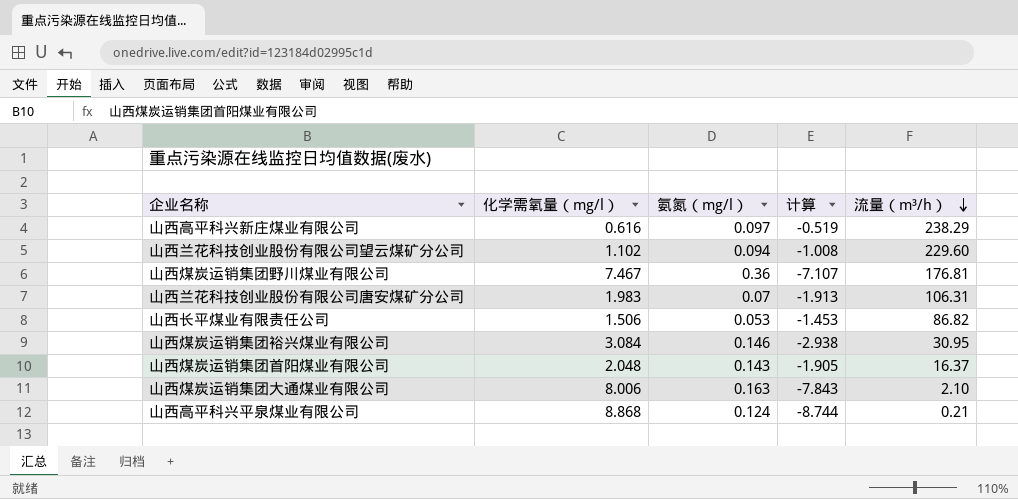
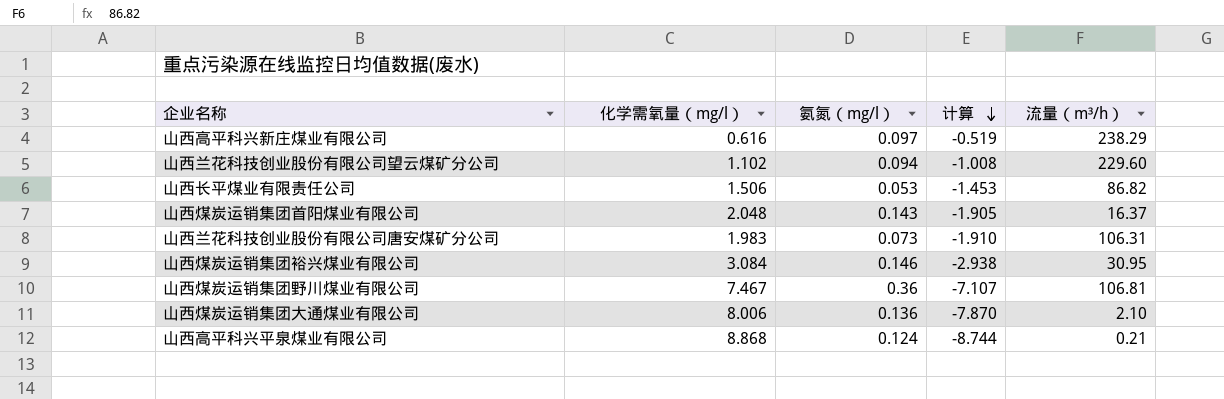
row order: 流量（m³/h） descending -> 计算 descending
山西兰花科技创业股份有限公司唐安煤矿分公司 | 氨氮（mg/l）: 0.07 -> 0.073
山西兰花科技创业股份有限公司唐安煤矿分公司 | 计算: -1.913 -> -1.910
山西煤炭运销集团野川煤业有限公司 | 流量（m³/h）: 176.81 -> 106.81
山西煤炭运销集团大通煤业有限公司 | 氨氮（mg/l）: 0.163 -> 0.136
山西煤炭运销集团大通煤业有限公司 | 计算: -7.843 -> -7.870

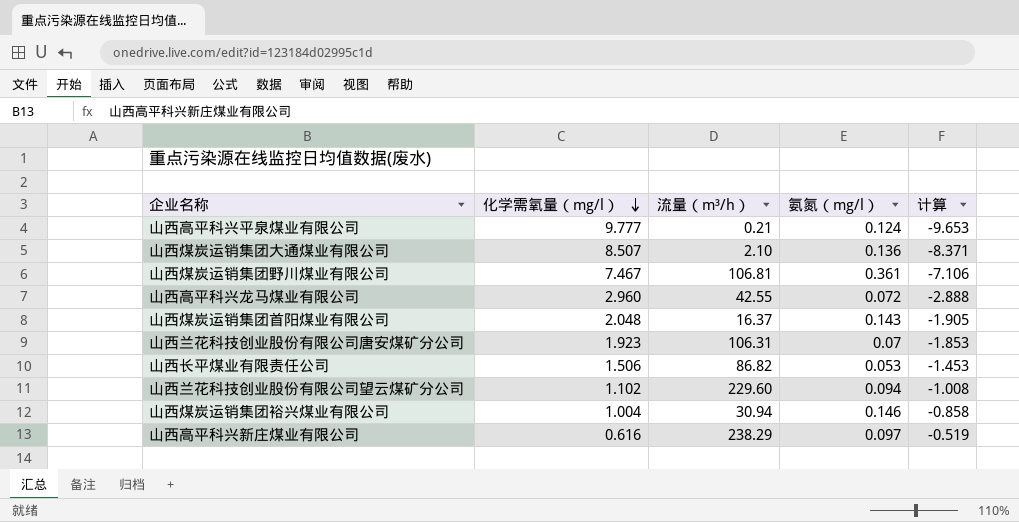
row order: 计算 descending -> 化学需氧量（mg/l） descending
column 流量（m³/h） | position: 5 -> 3
山西高平科兴平泉煤业有限公司 | 化学需氧量（mg/l）: 8.868 -> 9.777
山西高平科兴平泉煤业有限公司 | 计算: -8.744 -> -9.653
山西煤炭运销集团大通煤业有限公司 | 化学需氧量（mg/l）: 8.006 -> 8.507
山西煤炭运销集团大通煤业有限公司 | 计算: -7.870 -> -8.371
山西煤炭运销集团野川煤业有限公司 | 氨氮（mg/l）: 0.36 -> 0.361
山西煤炭运销集团野川煤业有限公司 | 计算: -7.107 -> -7.106
row 山西高平科兴龙马煤业有限公司: none -> 2.960 | 42.55 | 0.072 | -2.888
山西兰花科技创业股份有限公司唐安煤矿分公司 | 化学需氧量（mg/l）: 1.983 -> 1.923
山西兰花科技创业股份有限公司唐安煤矿分公司 | 氨氮（mg/l）: 0.073 -> 0.07
山西兰花科技创业股份有限公司唐安煤矿分公司 | 计算: -1.910 -> -1.853
山西煤炭运销集团裕兴煤业有限公司 | 化学需氧量（mg/l）: 3.084 -> 1.004
山西煤炭运销集团裕兴煤业有限公司 | 流量（m³/h）: 30.95 -> 30.94
山西煤炭运销集团裕兴煤业有限公司 | 计算: -2.938 -> -0.858

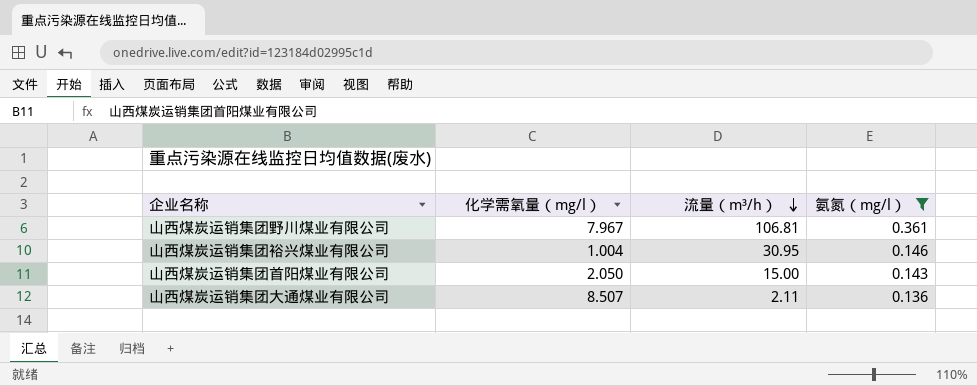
filter: none -> 氨氮（mg/l） >= 0.136
row order: 化学需氧量（mg/l） descending -> 流量（m³/h） descending
column 计算 | formula: [氨氮（mg/l）] - [化学需氧量（mg/l）] -> none
山西煤炭运销集团野川煤业有限公司 | 化学需氧量（mg/l）: 7.467 -> 7.967
山西煤炭运销集团裕兴煤业有限公司 | 流量（m³/h）: 30.94 -> 30.95
山西煤炭运销集团首阳煤业有限公司 | 化学需氧量（mg/l）: 2.048 -> 2.050
山西煤炭运销集团首阳煤业有限公司 | 流量（m³/h）: 16.37 -> 15.00
山西煤炭运销集团大通煤业有限公司 | 流量（m³/h）: 2.10 -> 2.11

